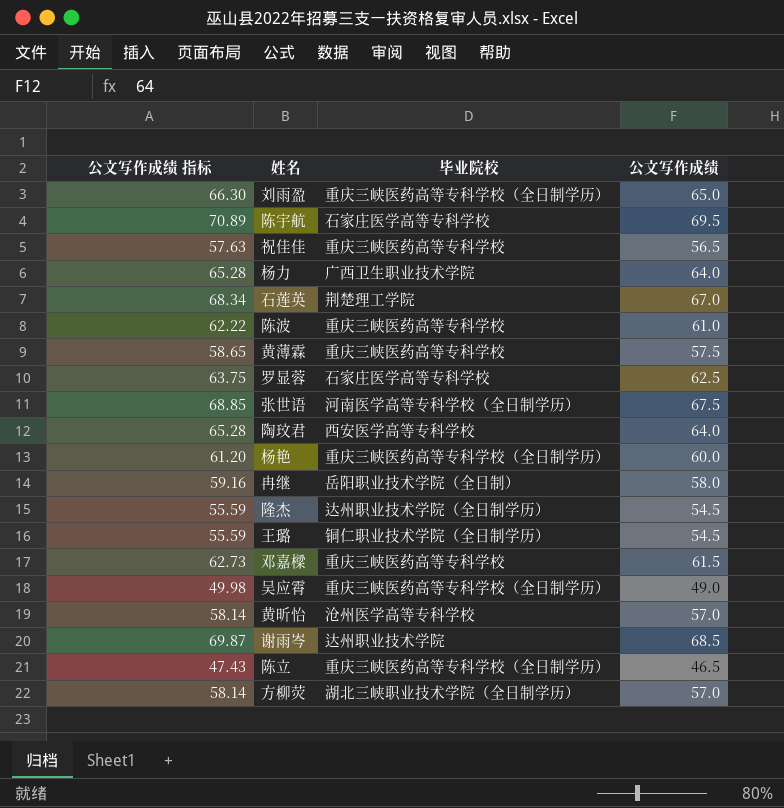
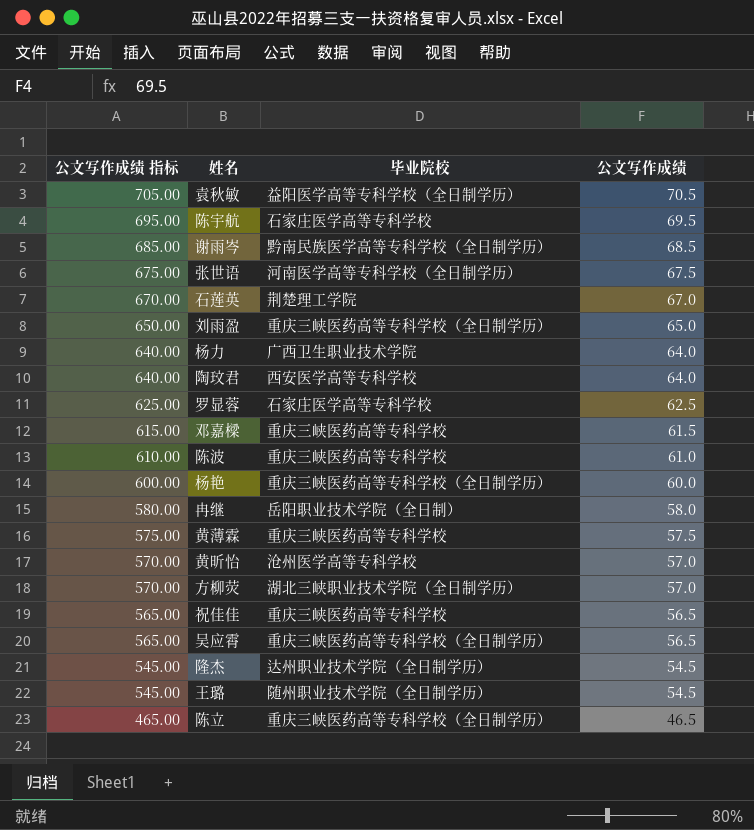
row order: none -> 公文写作成绩 指标 descending
column 公文写作成绩 指标 | formula: [公文写作成绩] * 1.02 -> [公文写作成绩] * 10
row 袁秋敏: none -> 705.00 | 益阳医学高等专科学校（全日制学历） | 70.5
谢雨岑 | 毕业院校: 达州职业技术学院 -> 黔南民族医学高等专科学校（全日制学历）
吴应霄 | 公文写作成绩: 49.0 -> 56.5
王璐 | 毕业院校: 铜仁职业技术学院（全日制学历） -> 随州职业技术学院（全日制学历）

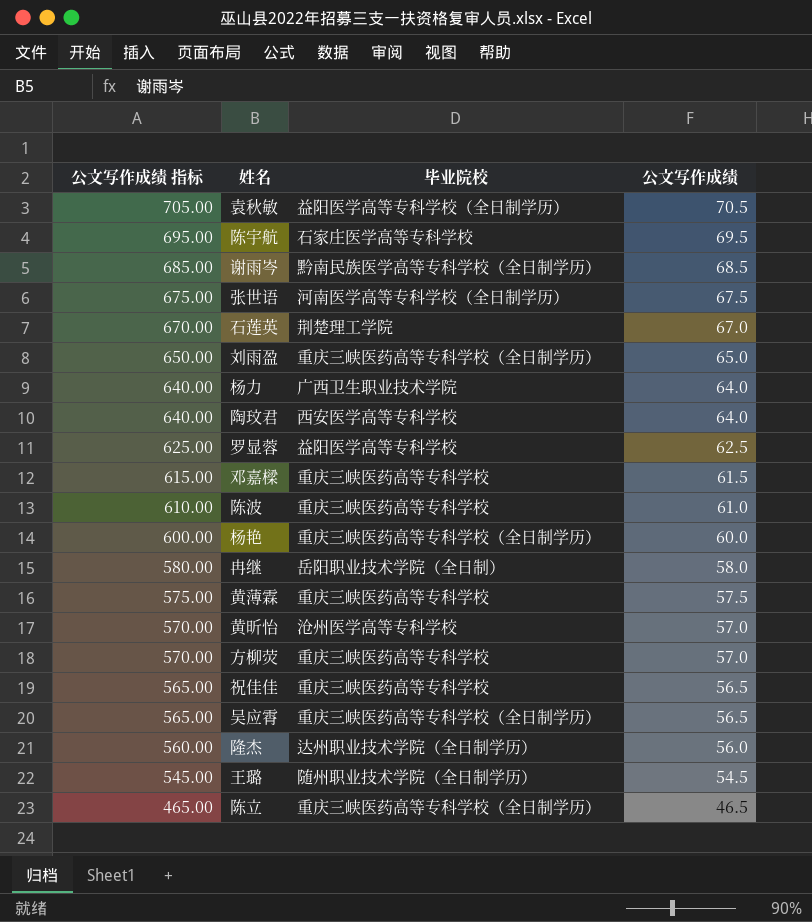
罗显蓉 | 毕业院校: 石家庄医学高等专科学校 -> 益阳医学高等专科学校
方柳荧 | 毕业院校: 湖北三峡职业技术学院（全日制学历） -> 重庆三峡医药高等专科学校
隆杰 | 公文写作成绩 指标: 545.00 -> 560.00
隆杰 | 公文写作成绩: 54.5 -> 56.0

